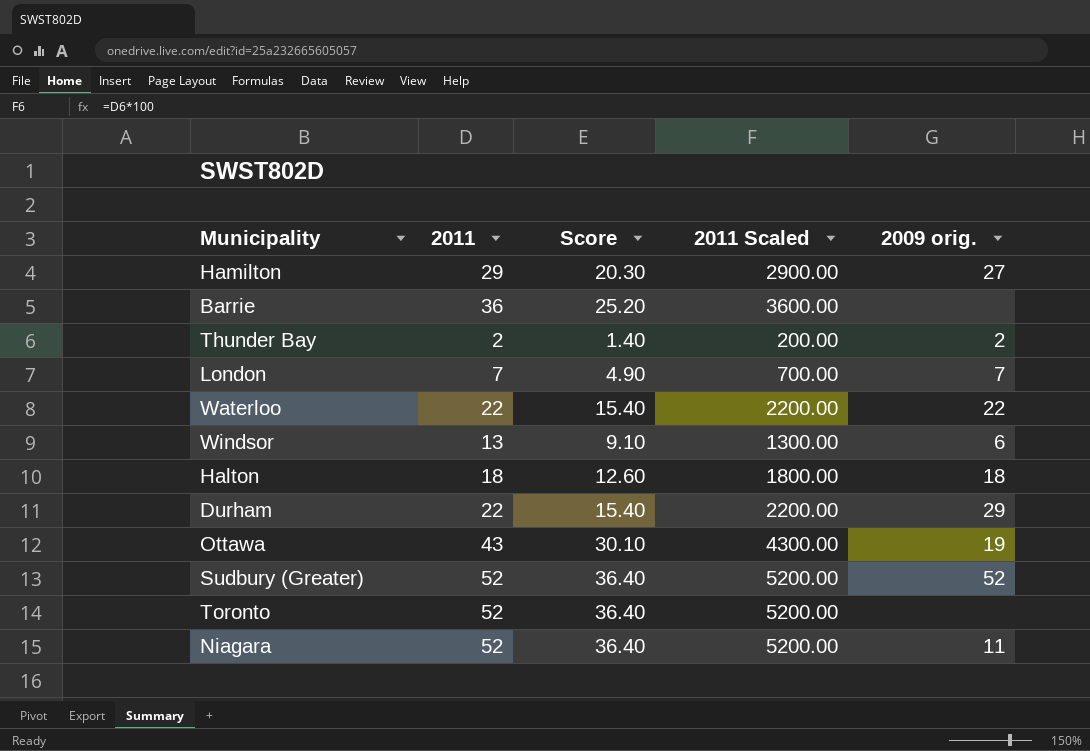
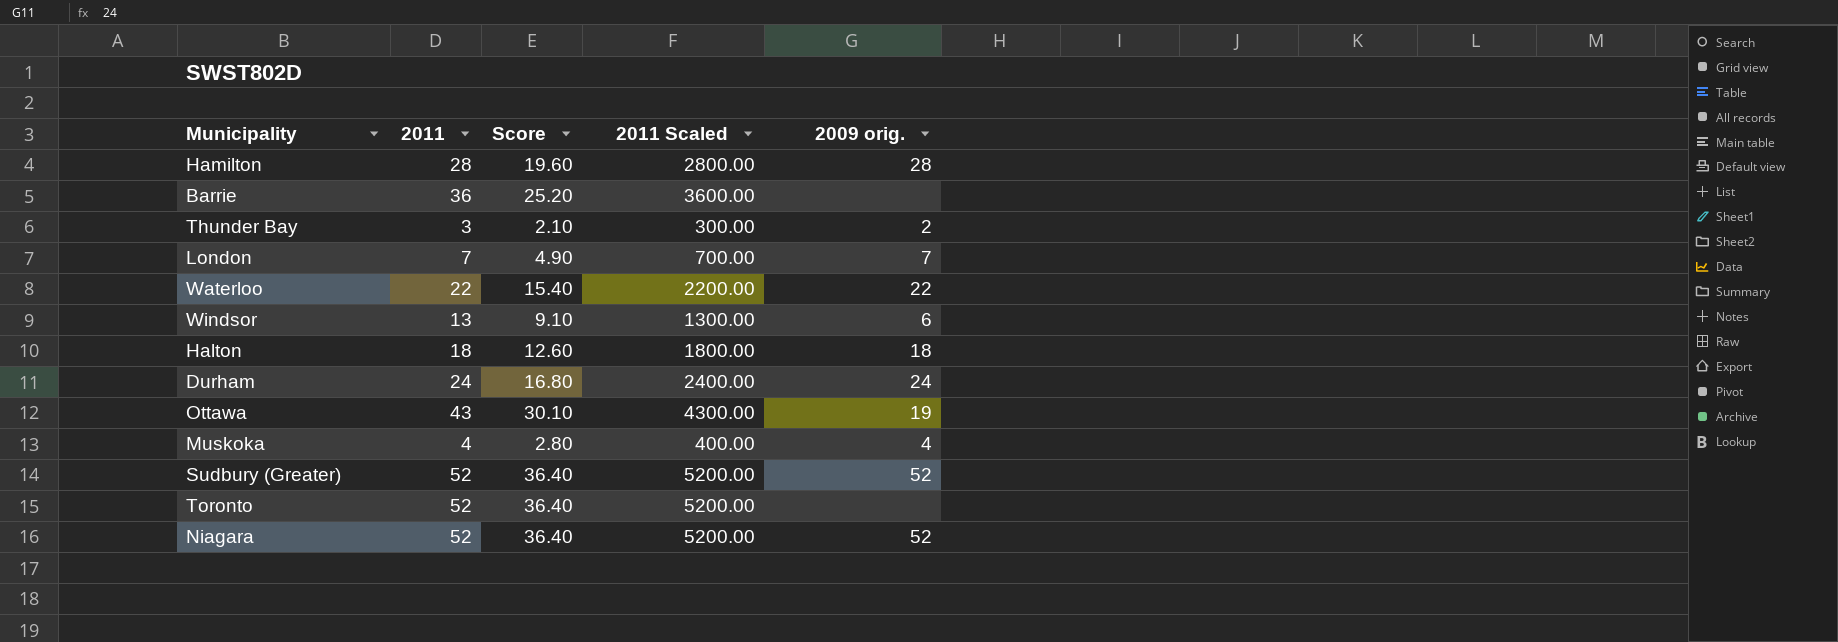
Hamilton | 2011: 29 -> 28
Hamilton | Score: 20.30 -> 19.60
Hamilton | 2011 Scaled: 2900.00 -> 2800.00
Hamilton | 2009 orig.: 27 -> 28
Thunder Bay | 2011: 2 -> 3
Thunder Bay | Score: 1.40 -> 2.10
Thunder Bay | 2011 Scaled: 200.00 -> 300.00
Durham | 2011: 22 -> 24
Durham | Score: 15.40 -> 16.80
Durham | 2011 Scaled: 2200.00 -> 2400.00
Durham | 2009 orig.: 29 -> 24
row Muskoka: none -> 4 | 2.80 | 400.00 | 4
Niagara | 2009 orig.: 11 -> 52

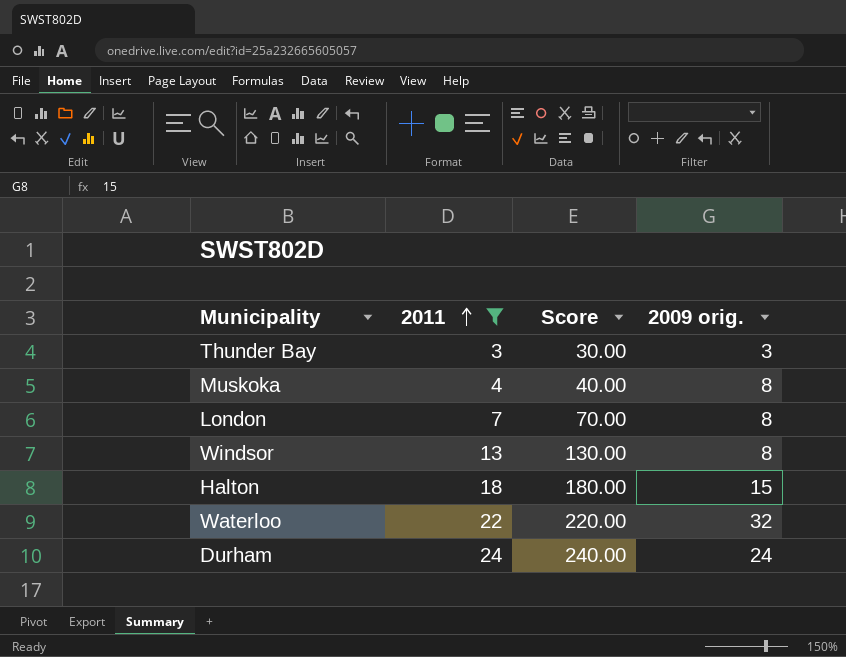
filter: none -> 2011 <= 24
row order: none -> 2011 ascending
column 2011 Scaled | formula: [2011] * 100 -> none
column Score | formula: [2011] * 0.7 -> [2011] * 10
Thunder Bay | 2009 orig.: 2 -> 3
Muskoka | 2009 orig.: 4 -> 8
London | 2009 orig.: 7 -> 8
Windsor | 2009 orig.: 6 -> 8
Halton | 2009 orig.: 18 -> 15
Waterloo | 2009 orig.: 22 -> 32

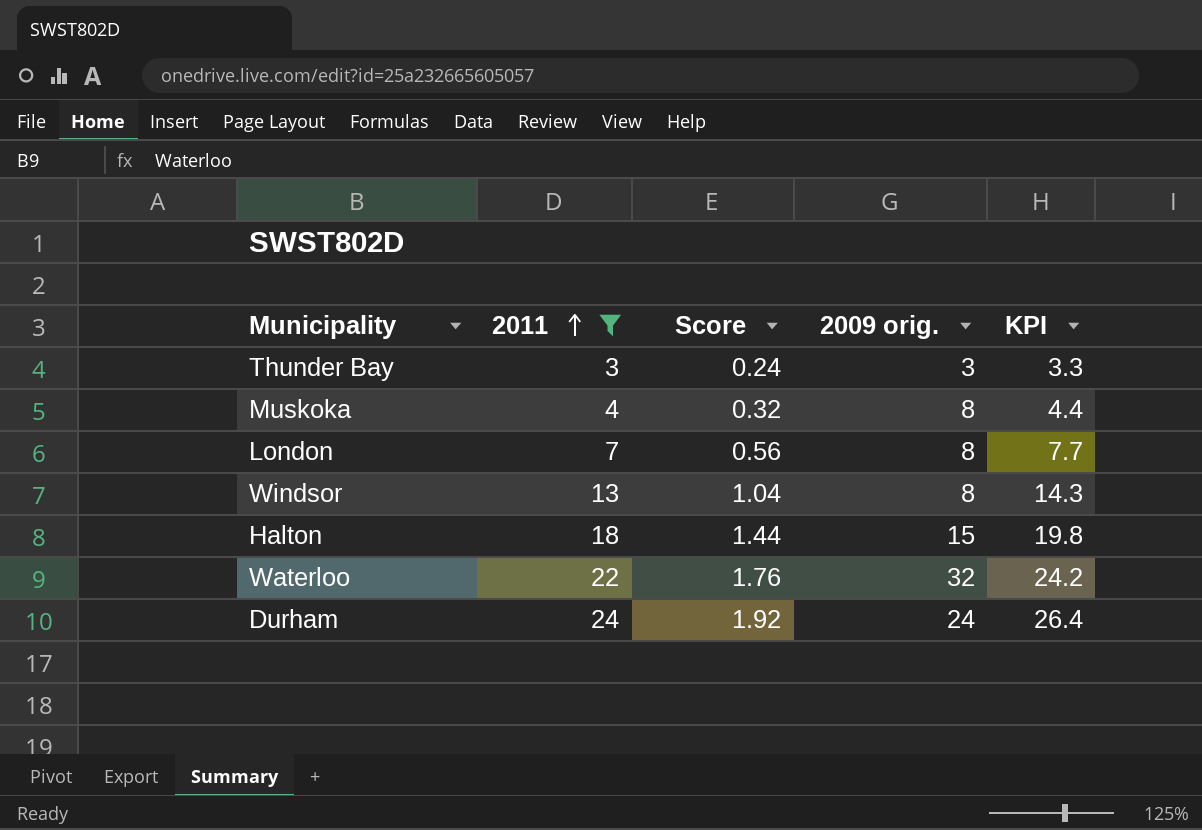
column Score | formula: [2011] * 10 -> [2011] * 0.08
column KPI | formula: none -> [2011] * 1.1

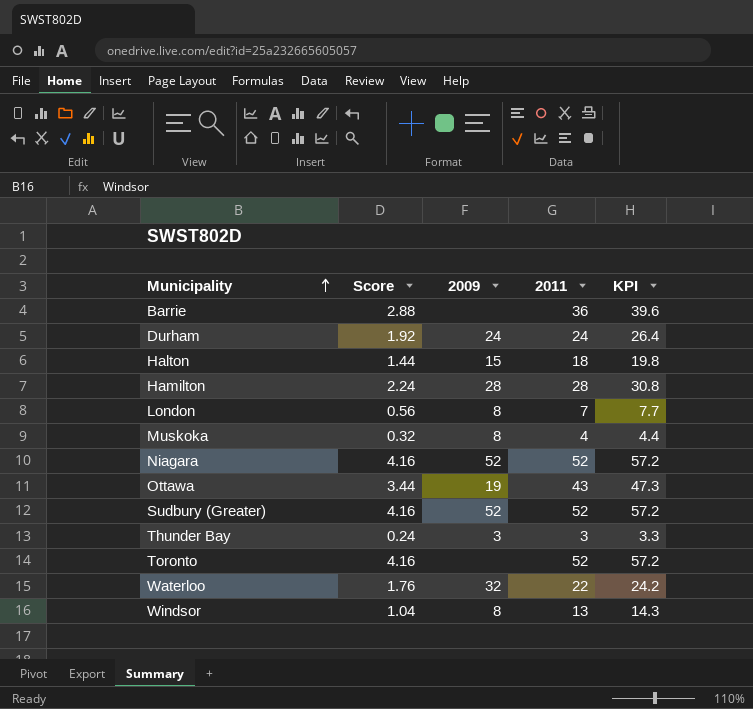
filter: 2011 <= 24 -> none
row order: 2011 ascending -> Municipality ascending
column name: 2009 orig. -> 2009
column 2011 | position: 2 -> 4

